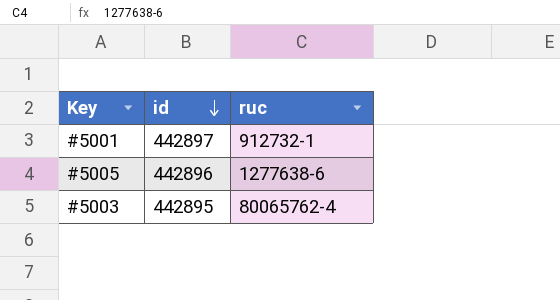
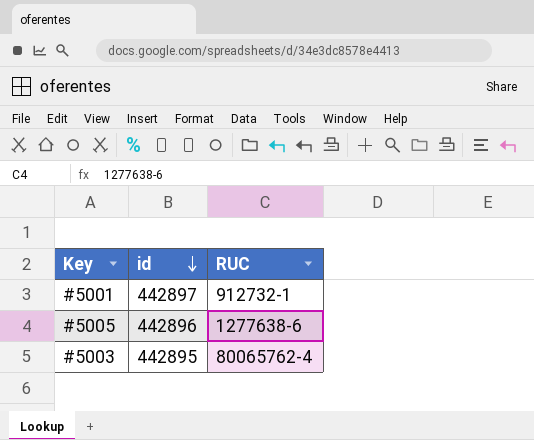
column name: ruc -> RUC

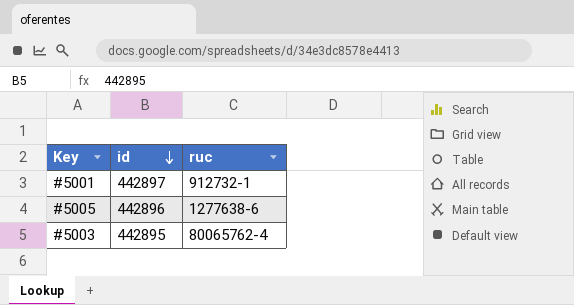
column name: RUC -> ruc

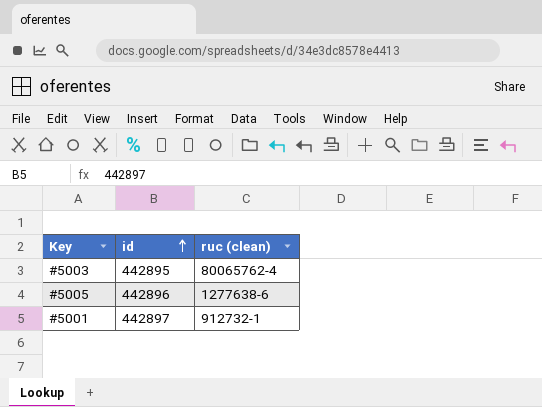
row order: id descending -> id ascending
column name: ruc -> ruc (clean)

